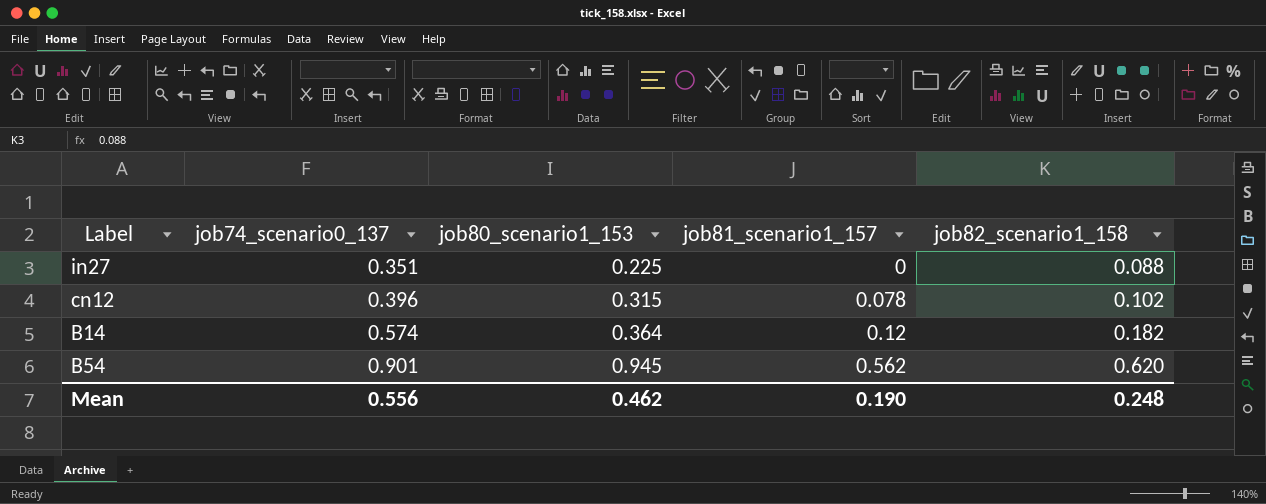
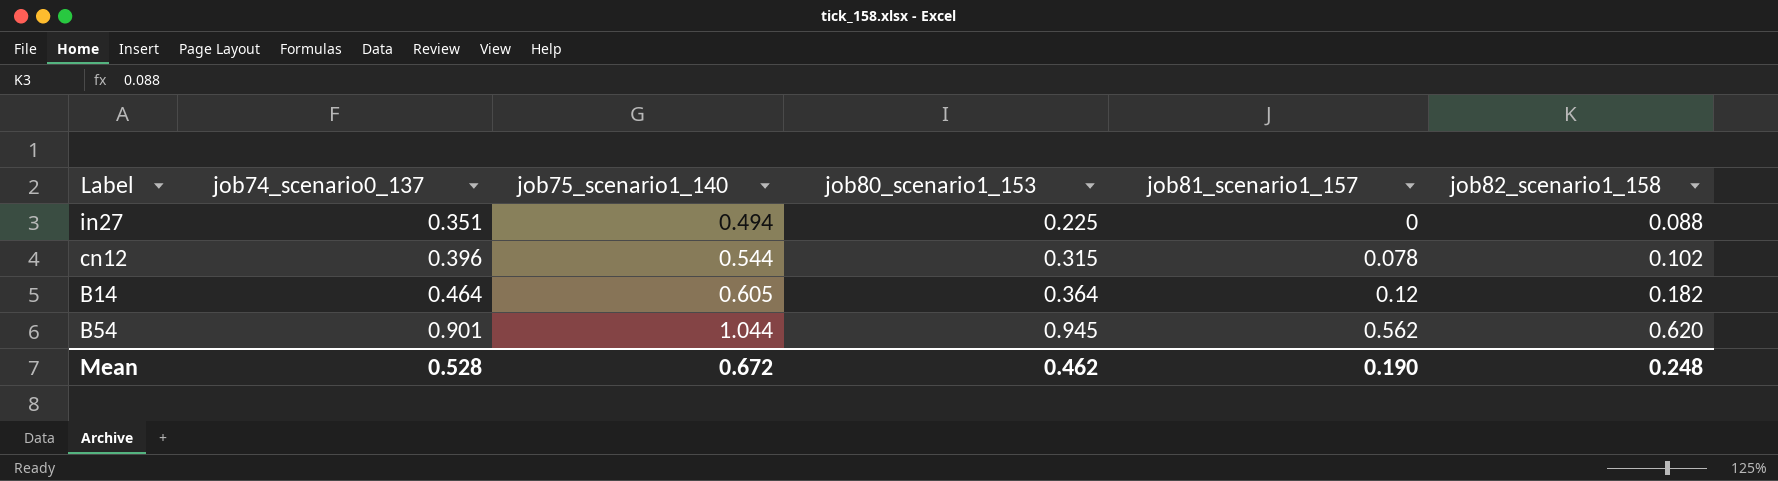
column job75_scenario1_140 | position: none -> 3
B14 | job74_scenario0_137: 0.574 -> 0.464
Mean | job74_scenario0_137: 0.556 -> 0.528

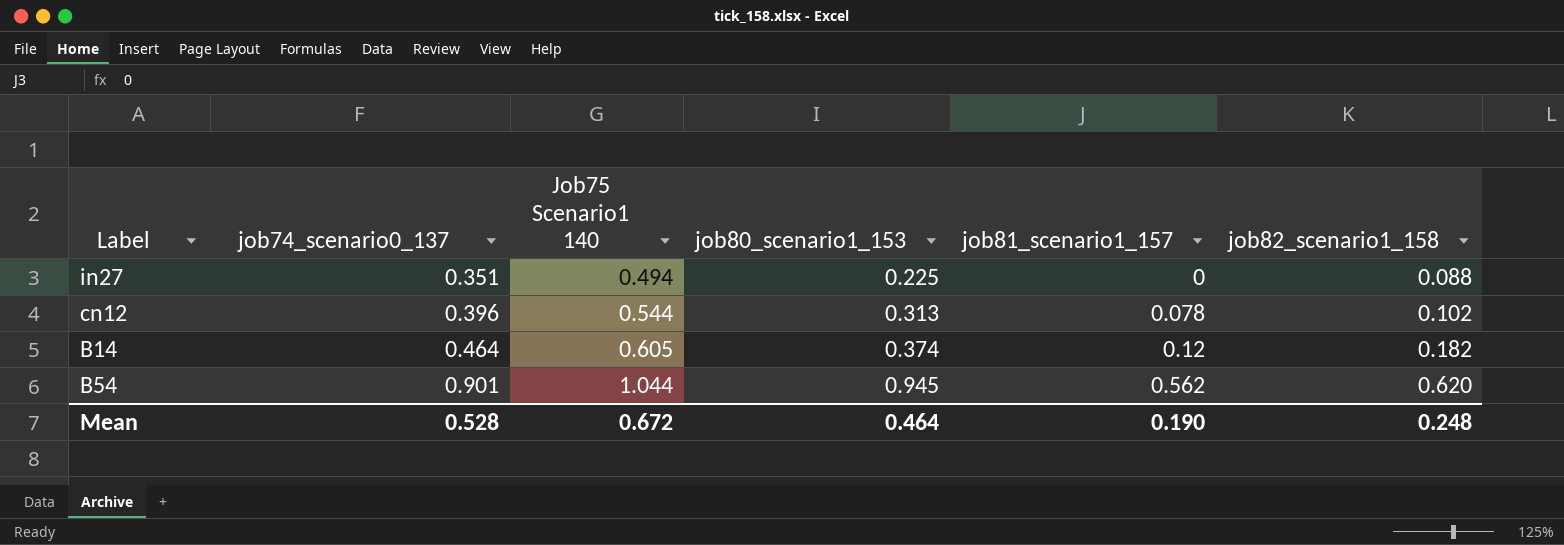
column name: job75_scenario1_140 -> Job75 Scenario1 140
cn12 | job80_scenario1_153: 0.315 -> 0.313
B14 | job80_scenario1_153: 0.364 -> 0.374
Mean | job80_scenario1_153: 0.462 -> 0.464

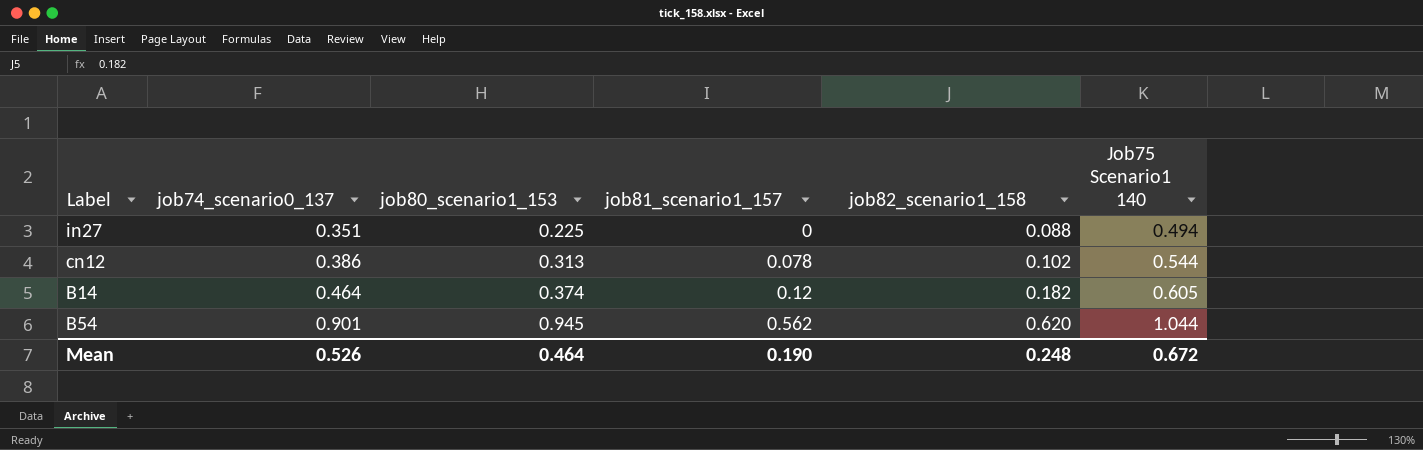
column Job75 Scenario1 140 | position: 3 -> 6
cn12 | job74_scenario0_137: 0.396 -> 0.386
Mean | job74_scenario0_137: 0.528 -> 0.526

